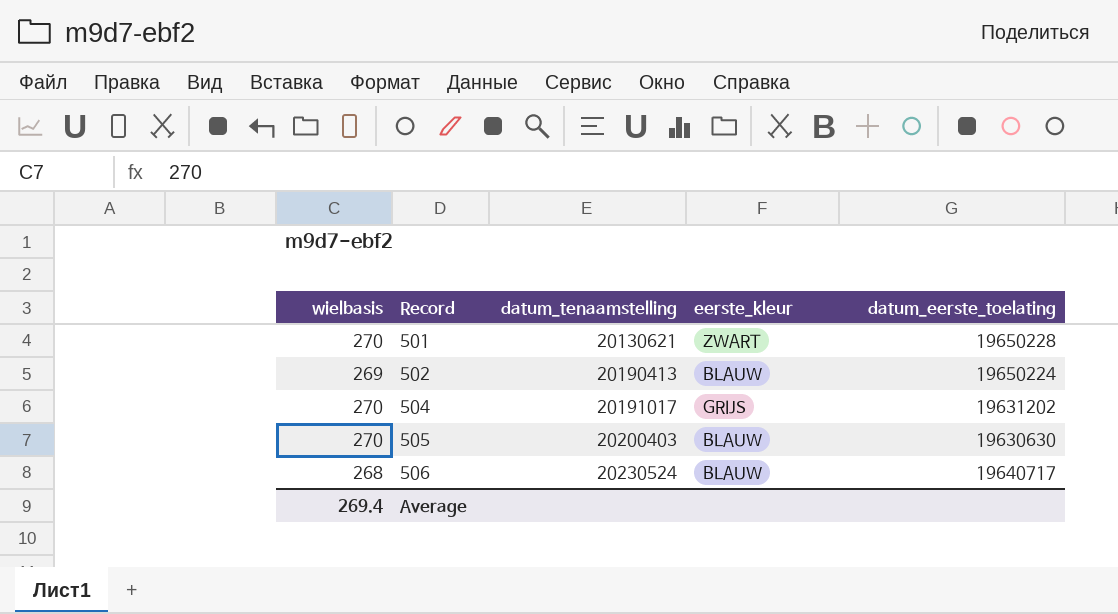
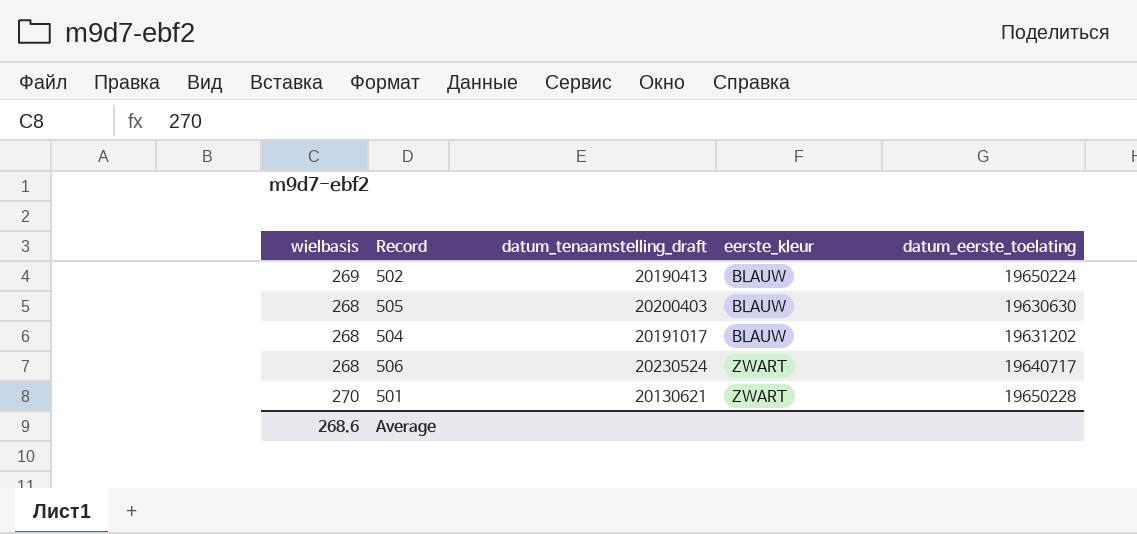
row order: Record ascending -> eerste_kleur ascending
column name: datum_tenaamstelling -> datum_tenaamstelling_draft
505 | wielbasis: 270 -> 268
504 | wielbasis: 270 -> 268
504 | eerste_kleur: GRIJS -> BLAUW
506 | eerste_kleur: BLAUW -> ZWART
Average | wielbasis: 269.4 -> 268.6

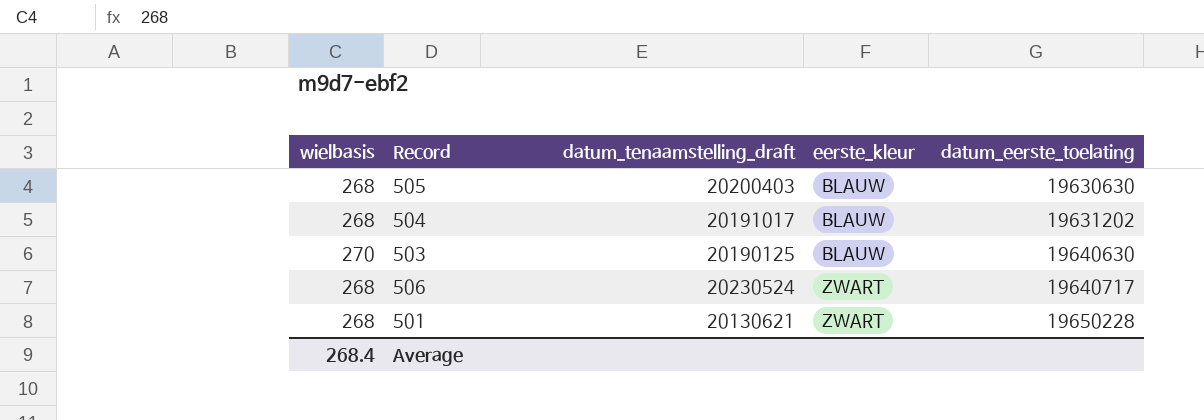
row 502: 269 | 20190413 | BLAUW | 19650224 -> none
row 503: none -> 270 | 20190125 | BLAUW | 19640630
501 | wielbasis: 270 -> 268
Average | wielbasis: 268.6 -> 268.4

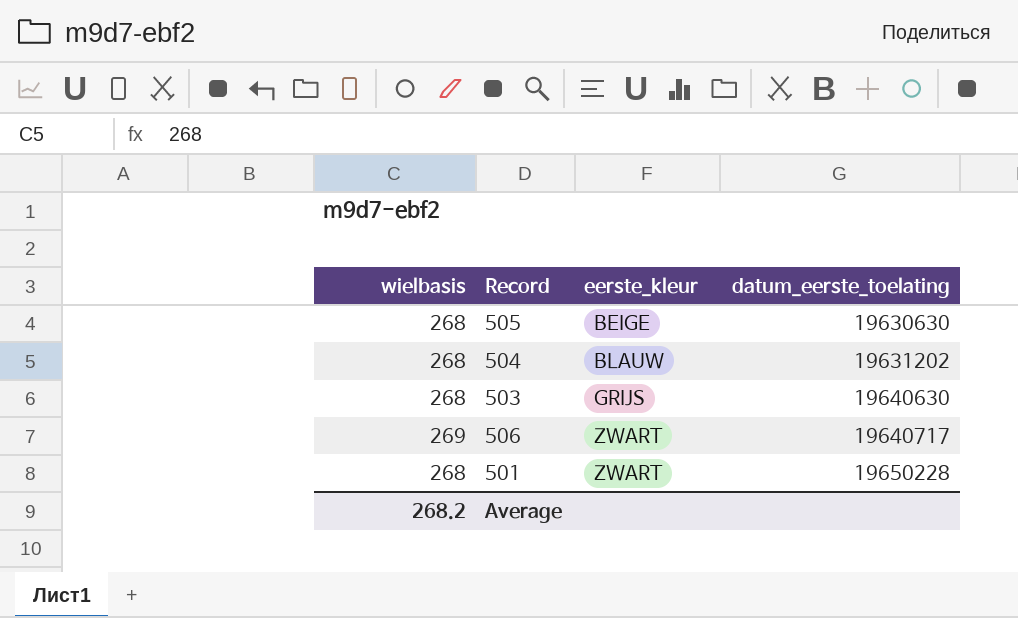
column datum_tenaamstelling_draft | position: 3 -> none
505 | eerste_kleur: BLAUW -> BEIGE
503 | wielbasis: 270 -> 268
503 | eerste_kleur: BLAUW -> GRIJS
506 | wielbasis: 268 -> 269
Average | wielbasis: 268.4 -> 268.2

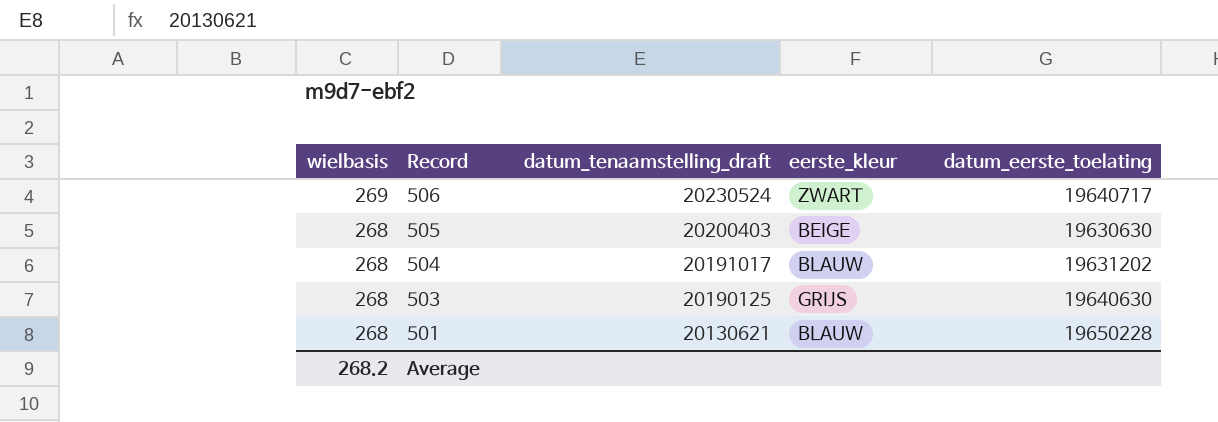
row order: eerste_kleur ascending -> wielbasis descending
column datum_tenaamstelling_draft | position: none -> 3
501 | eerste_kleur: ZWART -> BLAUW

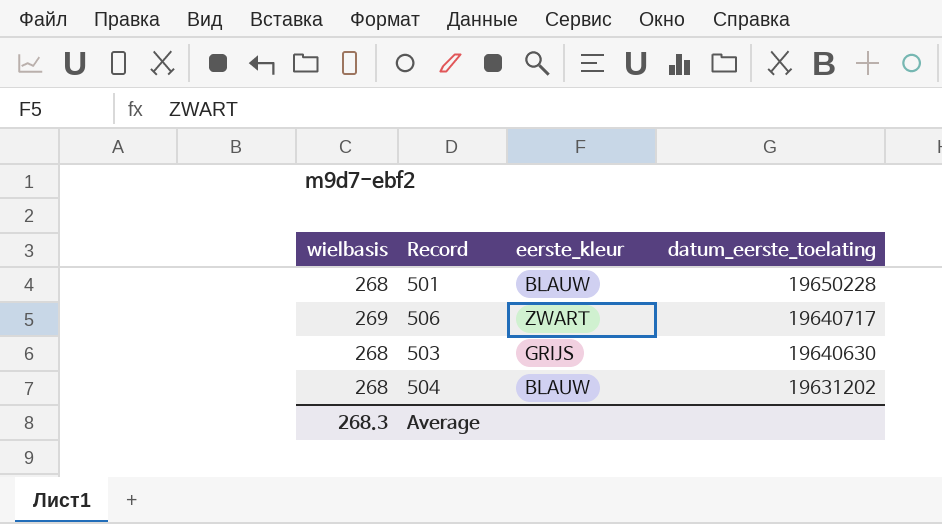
row order: wielbasis descending -> datum_eerste_toelating descending
column datum_tenaamstelling_draft | position: 3 -> none
row 505: 268 | 20200403 | BEIGE | 19630630 -> none
Average | wielbasis: 268.2 -> 268.3

